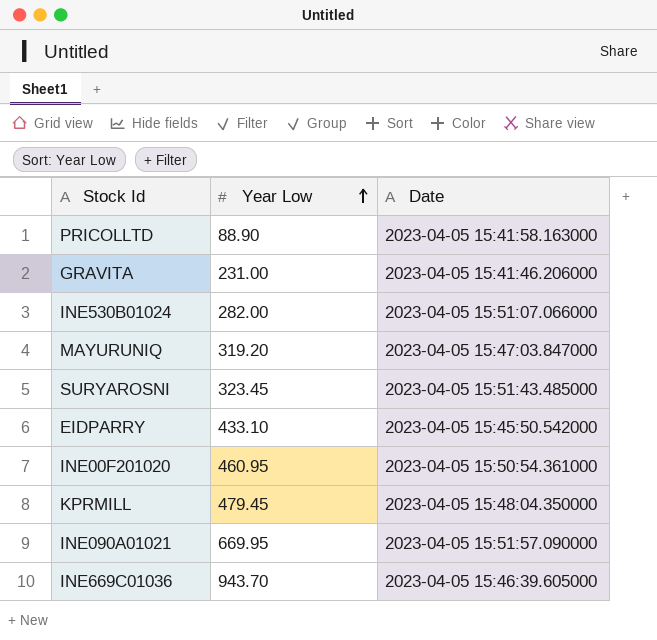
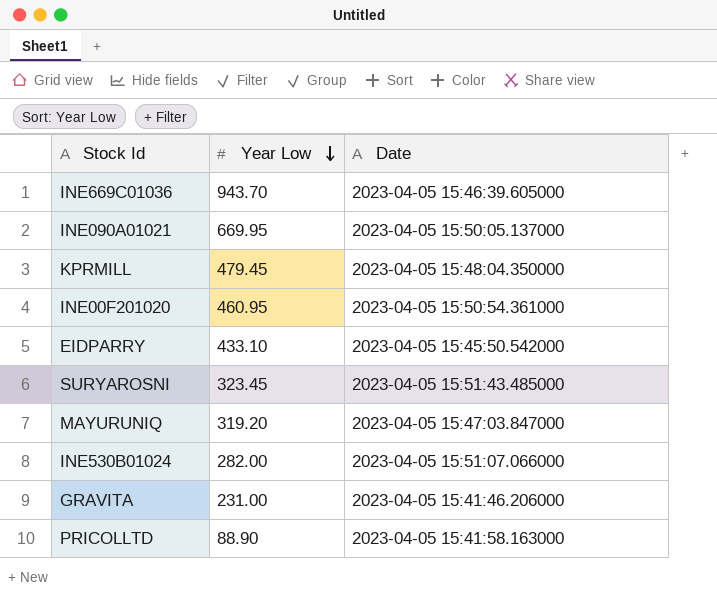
row order: Year Low ascending -> Year Low descending
INE090A01021 | Date: 2023-04-05 15:51:57.090000 -> 2023-04-05 15:50:05.137000

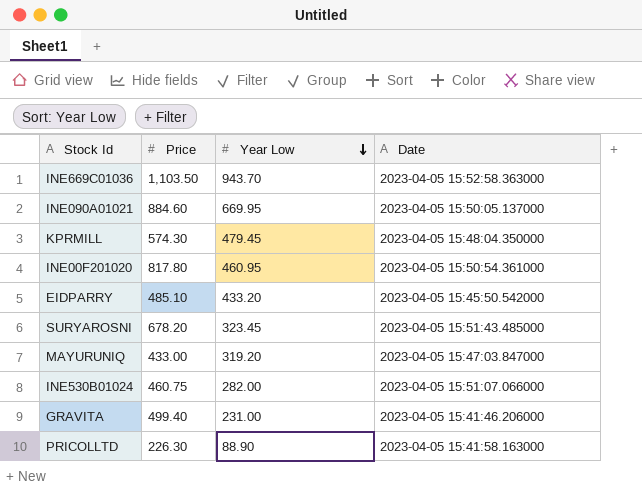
column Price | position: none -> 2
INE669C01036 | Date: 2023-04-05 15:46:39.605000 -> 2023-04-05 15:52:58.363000
EIDPARRY | Year Low: 433.10 -> 433.20

